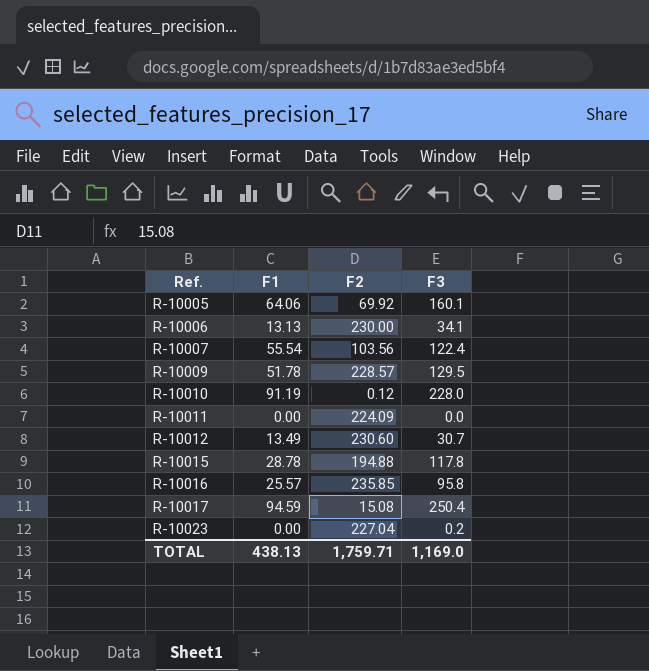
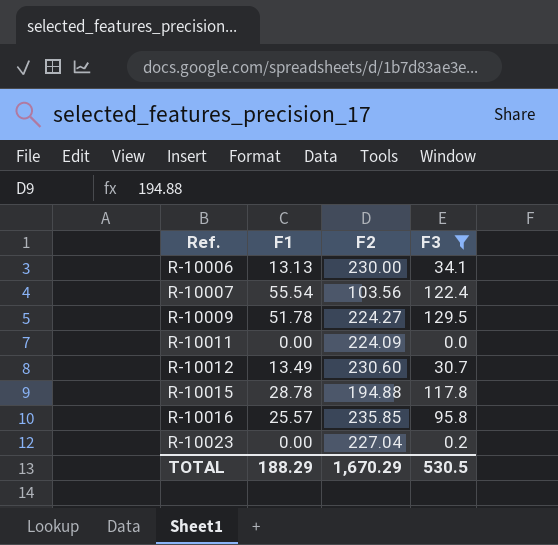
filter: none -> F3 <= 129.5
R-10009 | F2: 228.57 -> 224.27
TOTAL | F1: 438.13 -> 188.29
TOTAL | F2: 1,759.71 -> 1,670.29
TOTAL | F3: 1,169.0 -> 530.5

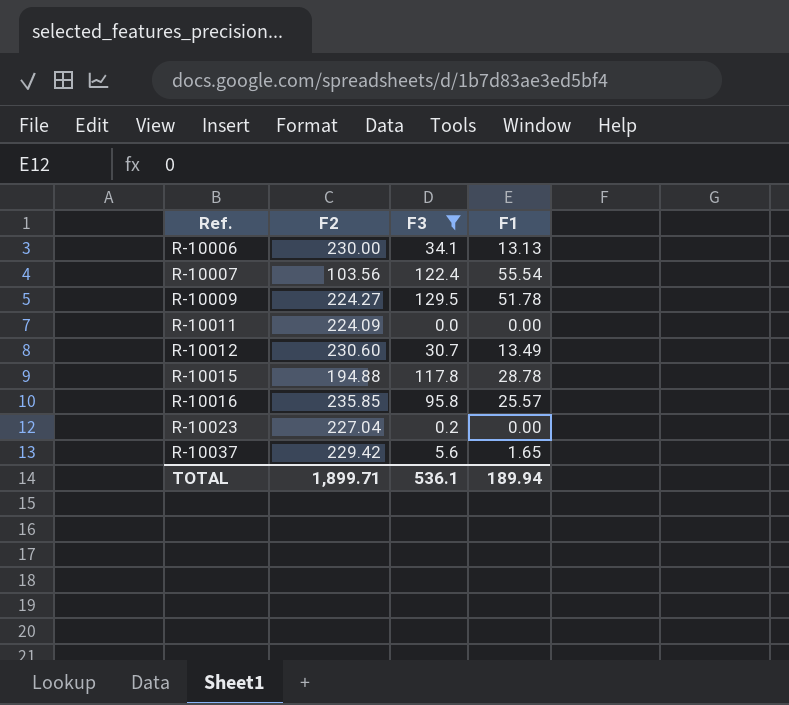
column F1 | position: 2 -> 4
row R-10037: none -> 229.42 | 5.6 | 1.65
TOTAL | F2: 1,670.29 -> 1,899.71
TOTAL | F3: 530.5 -> 536.1
TOTAL | F1: 188.29 -> 189.94

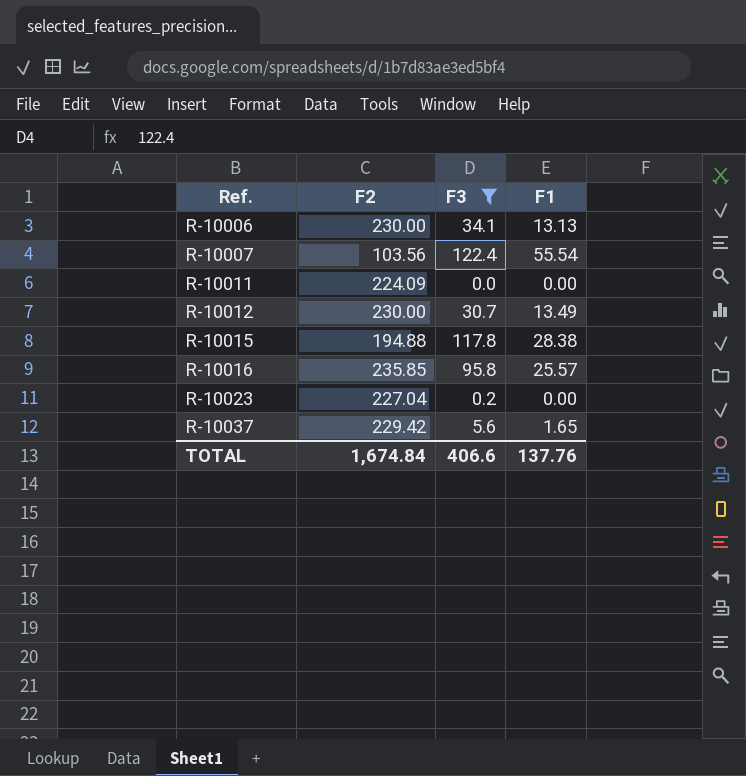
row R-10009: 224.27 | 129.5 | 51.78 -> none
R-10012 | F2: 230.60 -> 230.00
R-10015 | F1: 28.78 -> 28.38
TOTAL | F2: 1,899.71 -> 1,674.84
TOTAL | F3: 536.1 -> 406.6
TOTAL | F1: 189.94 -> 137.76

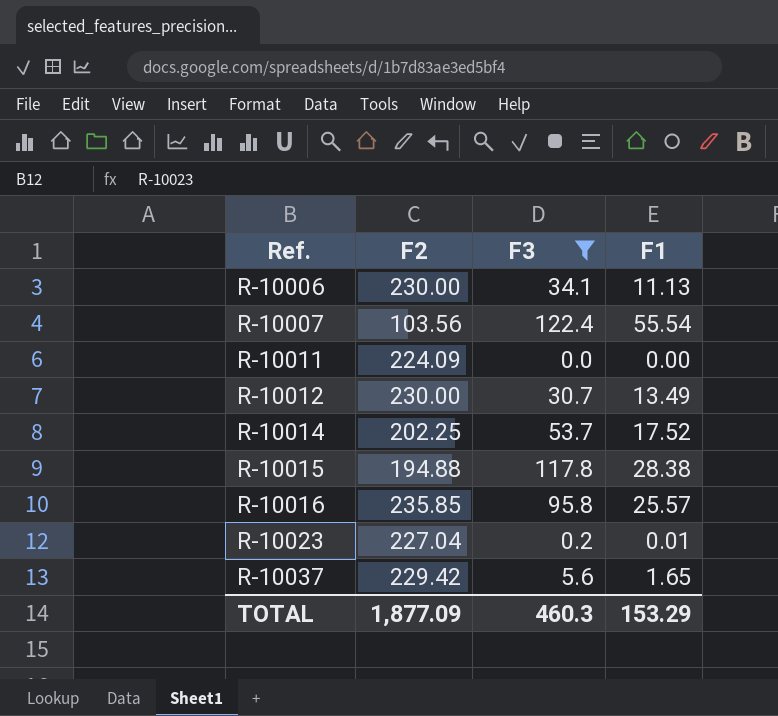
R-10006 | F1: 13.13 -> 11.13
row R-10014: none -> 202.25 | 53.7 | 17.52
R-10023 | F1: 0.00 -> 0.01
TOTAL | F2: 1,674.84 -> 1,877.09
TOTAL | F3: 406.6 -> 460.3
TOTAL | F1: 137.76 -> 153.29

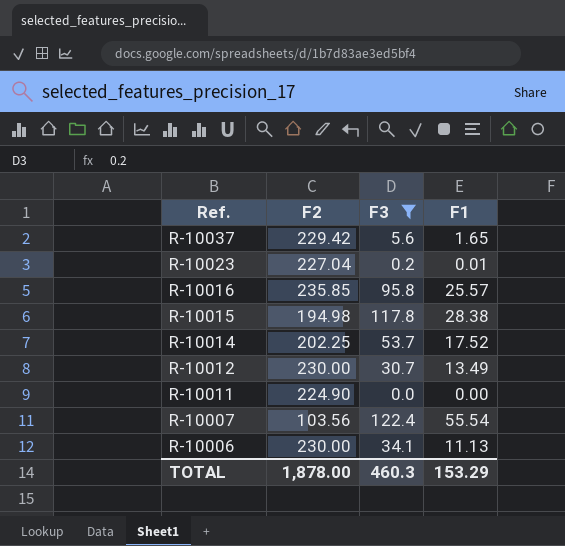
row order: Ref. ascending -> Ref. descending
R-10015 | F2: 194.88 -> 194.98
R-10011 | F2: 224.09 -> 224.90
TOTAL | F2: 1,877.09 -> 1,878.00

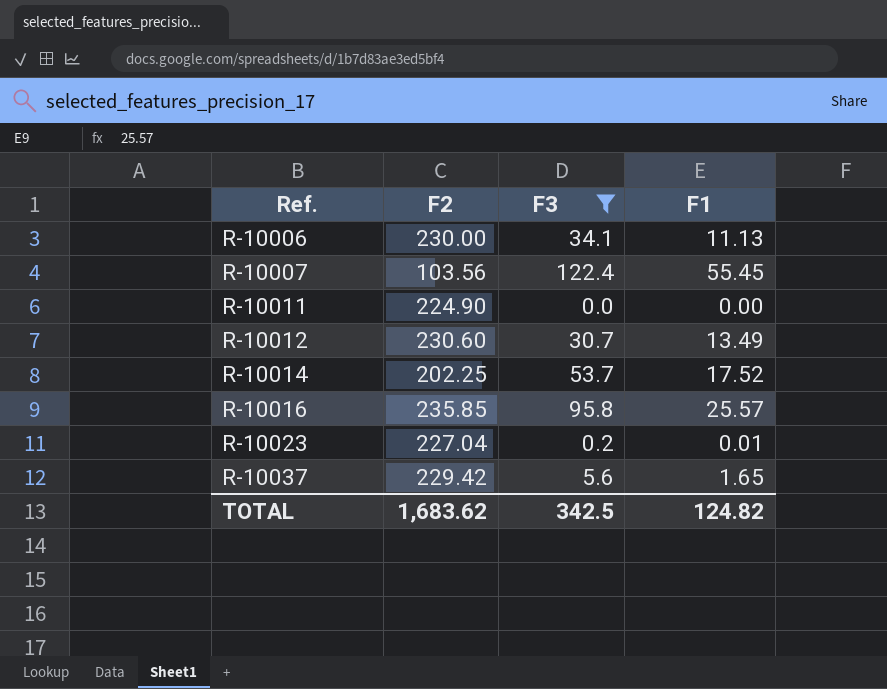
row order: Ref. descending -> Ref. ascending
row R-10015: 194.98 | 117.8 | 28.38 -> none
R-10007 | F1: 55.54 -> 55.45
R-10012 | F2: 230.00 -> 230.60
TOTAL | F2: 1,878.00 -> 1,683.62
TOTAL | F3: 460.3 -> 342.5
TOTAL | F1: 153.29 -> 124.82

